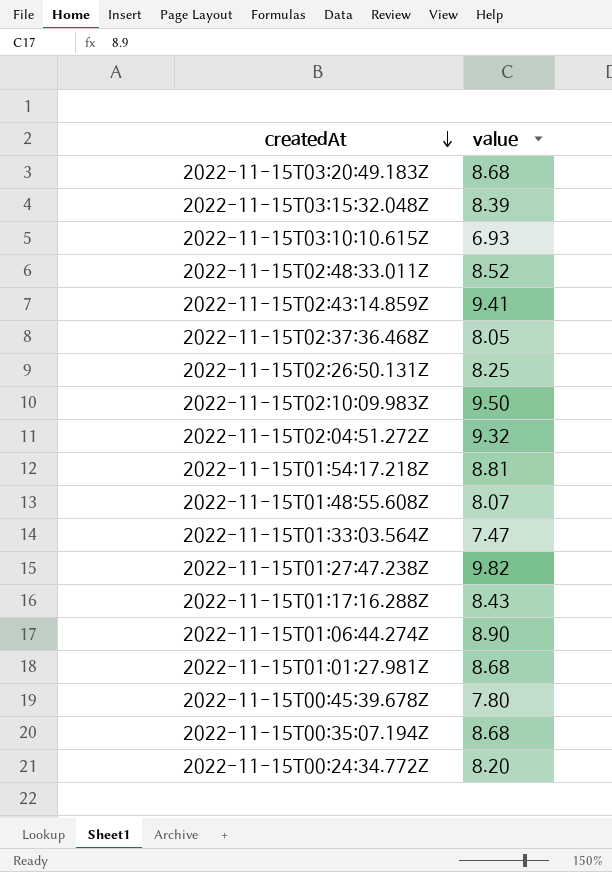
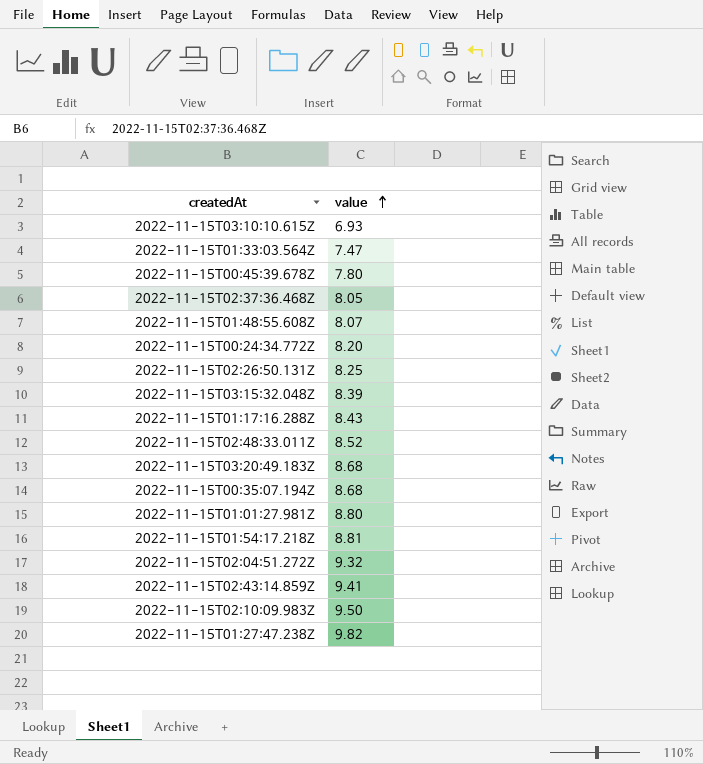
row order: createdAt descending -> value ascending
row 2022-11-15T01:06:44.274Z: 8.90 -> none
2022-11-15T01:01:27.981Z | value: 8.68 -> 8.80

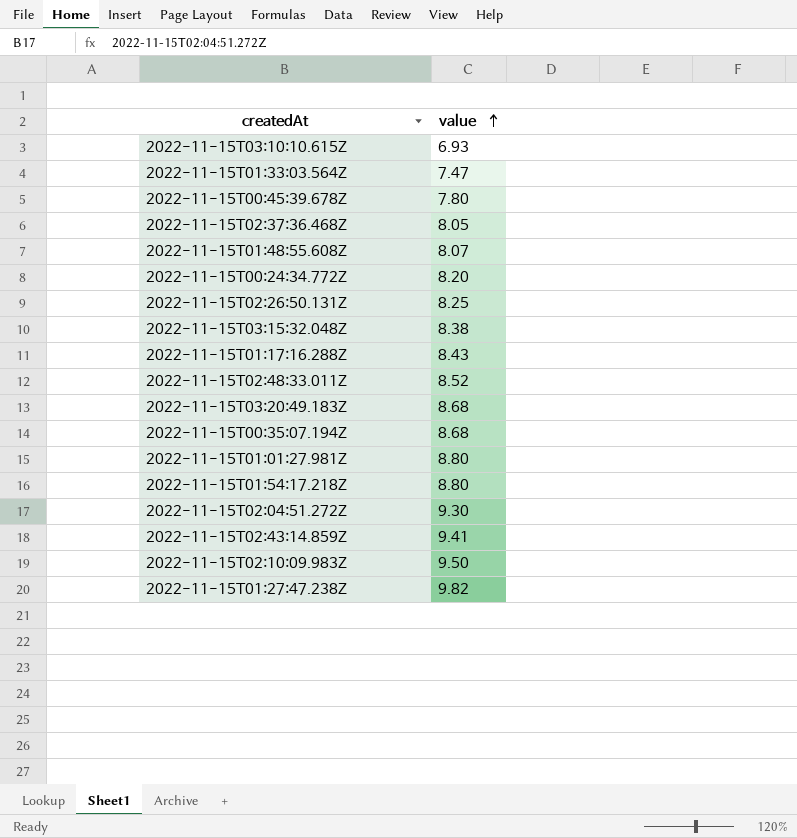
2022-11-15T03:15:32.048Z | value: 8.39 -> 8.38
2022-11-15T01:54:17.218Z | value: 8.81 -> 8.80
2022-11-15T02:04:51.272Z | value: 9.32 -> 9.30

